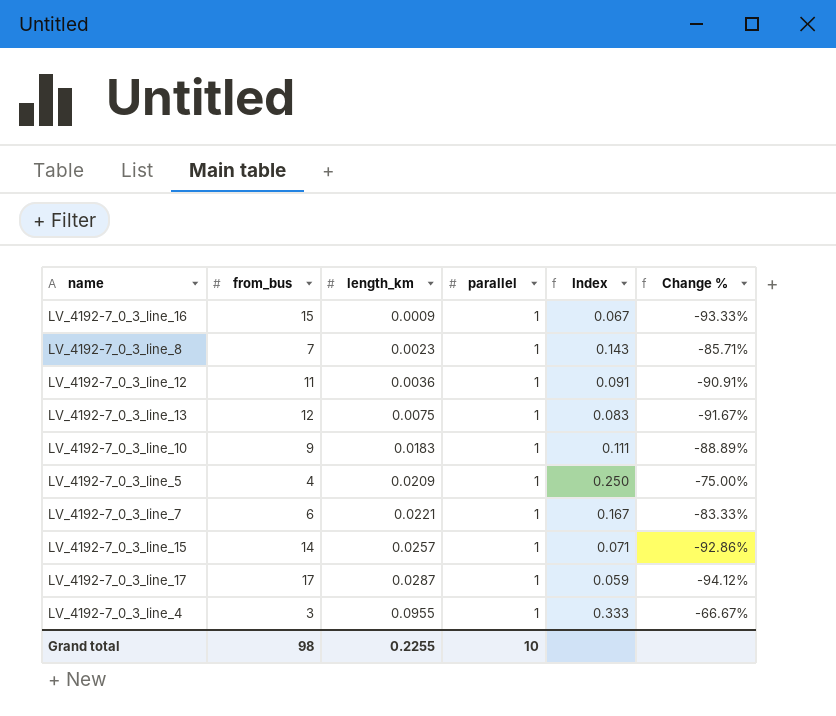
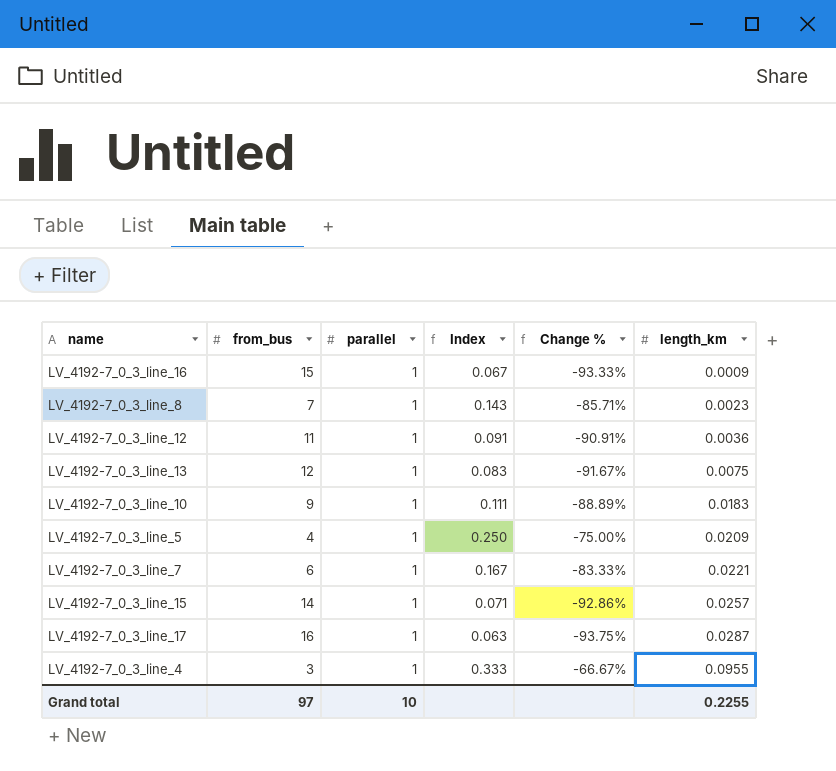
column length_km | position: 3 -> 6
LV_4192-7_0_3_line_17 | from_bus: 17 -> 16
LV_4192-7_0_3_line_17 | Index: 0.059 -> 0.063
LV_4192-7_0_3_line_17 | Change %: -94.12% -> -93.75%
Grand total | from_bus: 98 -> 97

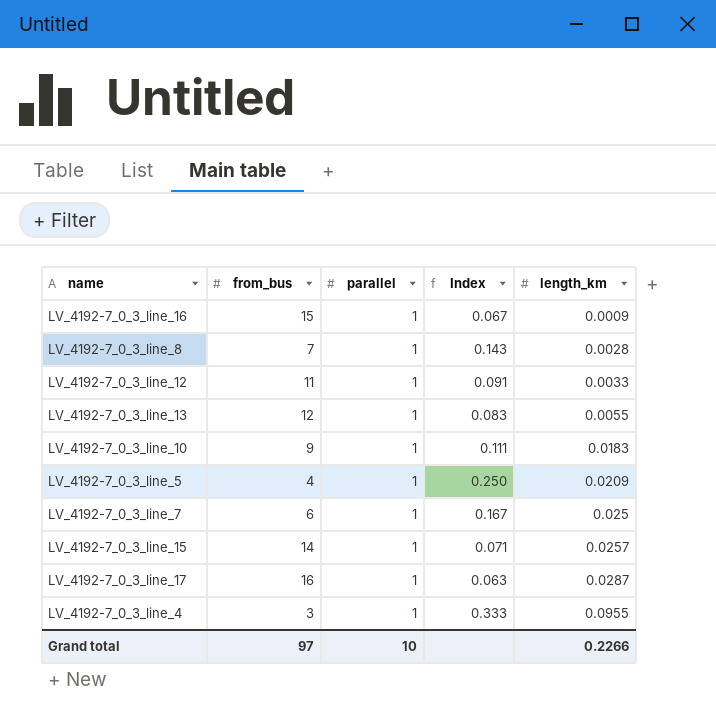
column Change % | formula: ([parallel] - [from_bus]) / [from_bus] -> none
LV_4192-7_0_3_line_8 | length_km: 0.0023 -> 0.0028
LV_4192-7_0_3_line_12 | length_km: 0.0036 -> 0.0033
LV_4192-7_0_3_line_13 | length_km: 0.0075 -> 0.0055
LV_4192-7_0_3_line_7 | length_km: 0.0221 -> 0.025
Grand total | length_km: 0.2255 -> 0.2266

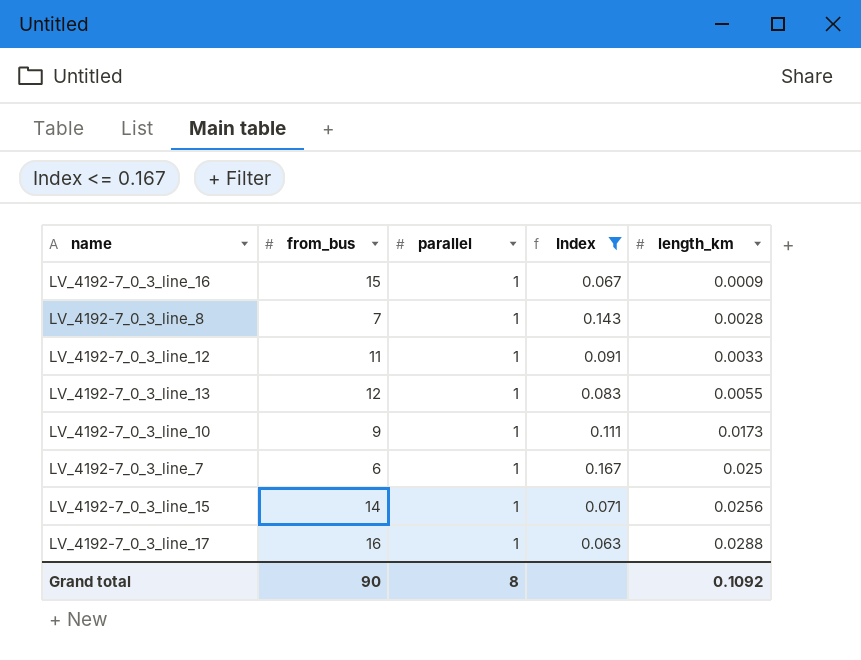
filter: none -> Index <= 0.167
LV_4192-7_0_3_line_10 | length_km: 0.0183 -> 0.0173
LV_4192-7_0_3_line_15 | length_km: 0.0257 -> 0.0256
LV_4192-7_0_3_line_17 | length_km: 0.0287 -> 0.0288
Grand total | from_bus: 97 -> 90
Grand total | parallel: 10 -> 8
Grand total | length_km: 0.2266 -> 0.1092

